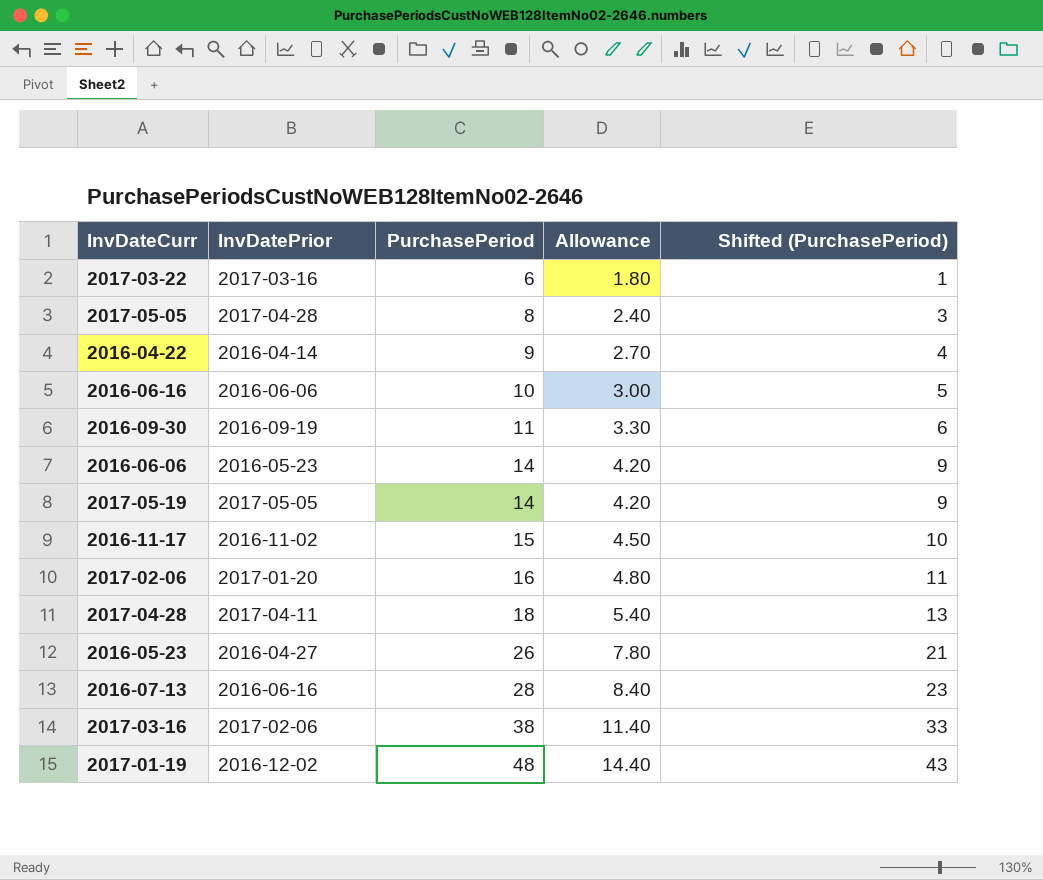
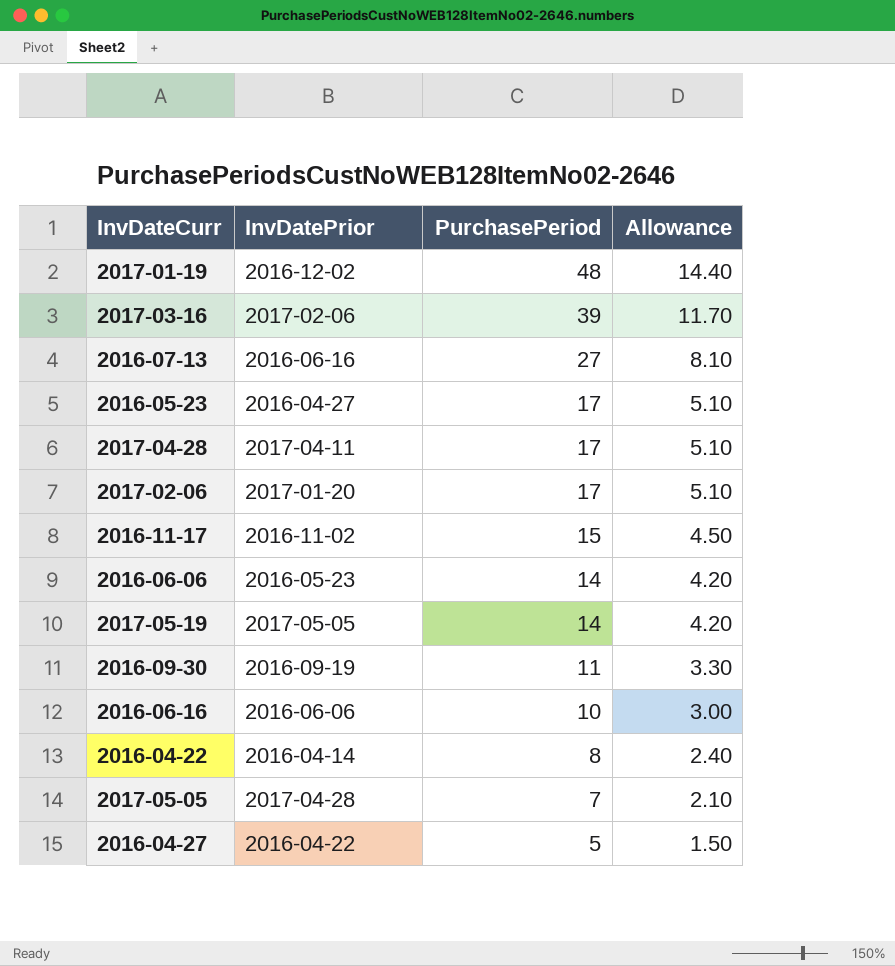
row order: PurchasePeriod ascending -> PurchasePeriod descending
column Shifted (PurchasePeriod) | formula: [PurchasePeriod] - 5 -> none
row 2017-03-22: 2017-03-16 | 6 | 1.80 | 1 -> none
2017-03-16 | PurchasePeriod: 38 -> 39
2017-03-16 | Allowance: 11.40 -> 11.70
2016-07-13 | PurchasePeriod: 28 -> 27
2016-07-13 | Allowance: 8.40 -> 8.10
2016-05-23 | PurchasePeriod: 26 -> 17
2016-05-23 | Allowance: 7.80 -> 5.10
2017-04-28 | PurchasePeriod: 18 -> 17
2017-04-28 | Allowance: 5.40 -> 5.10
2017-02-06 | PurchasePeriod: 16 -> 17
2017-02-06 | Allowance: 4.80 -> 5.10
2016-04-22 | PurchasePeriod: 9 -> 8
2016-04-22 | Allowance: 2.70 -> 2.40
2017-05-05 | PurchasePeriod: 8 -> 7
2017-05-05 | Allowance: 2.40 -> 2.10
row 2016-04-27: none -> 2016-04-22 | 5 | 1.50

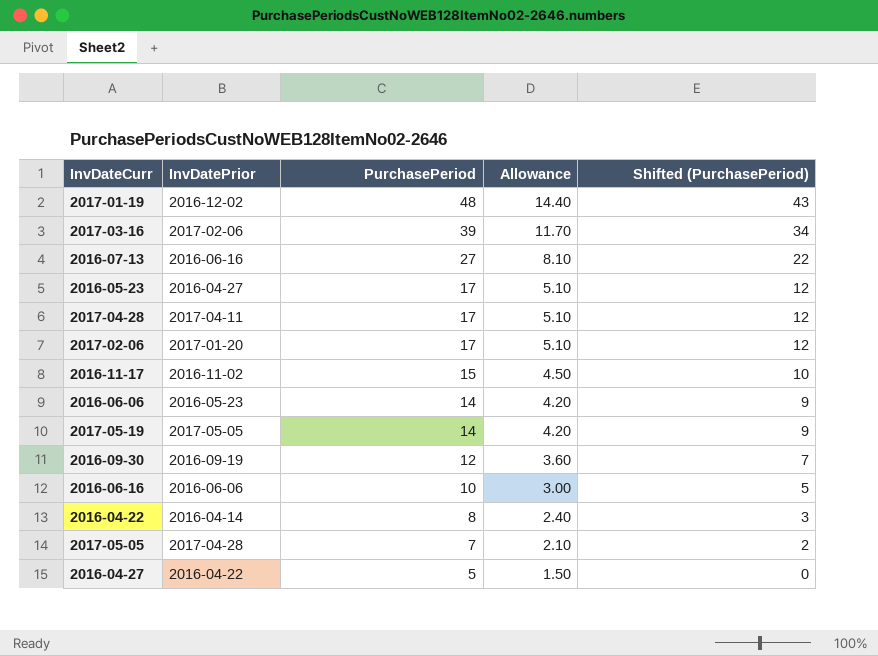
column Shifted (PurchasePeriod) | formula: none -> [PurchasePeriod] - 5
2016-09-30 | PurchasePeriod: 11 -> 12
2016-09-30 | Allowance: 3.30 -> 3.60

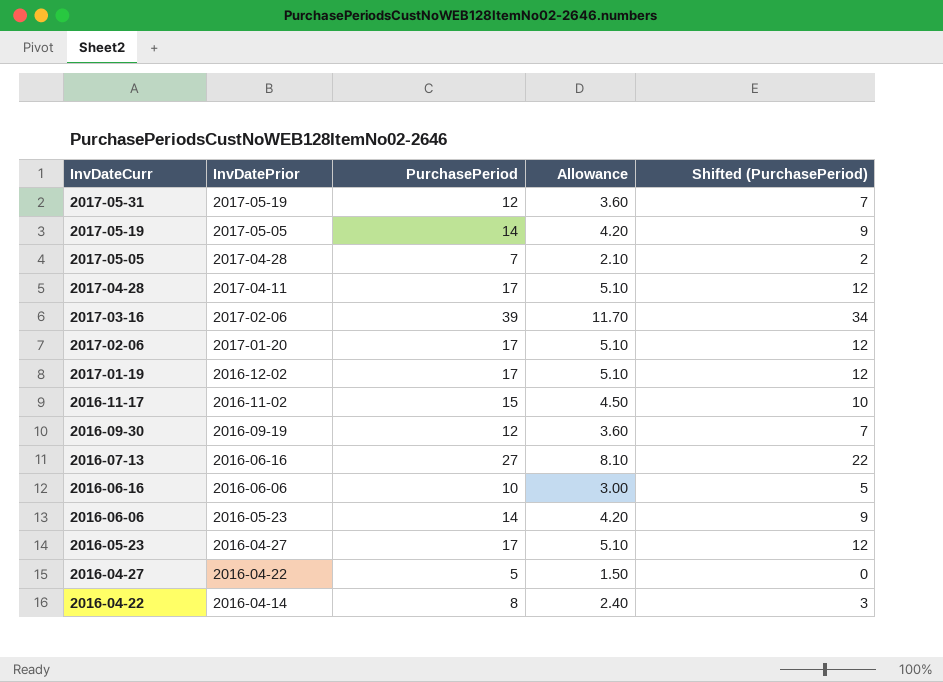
row order: PurchasePeriod descending -> InvDateCurr descending
row 2017-05-31: none -> 2017-05-19 | 12 | 3.60 | 7
2017-01-19 | PurchasePeriod: 48 -> 17
2017-01-19 | Allowance: 14.40 -> 5.10
2017-01-19 | Shifted (PurchasePeriod): 43 -> 12

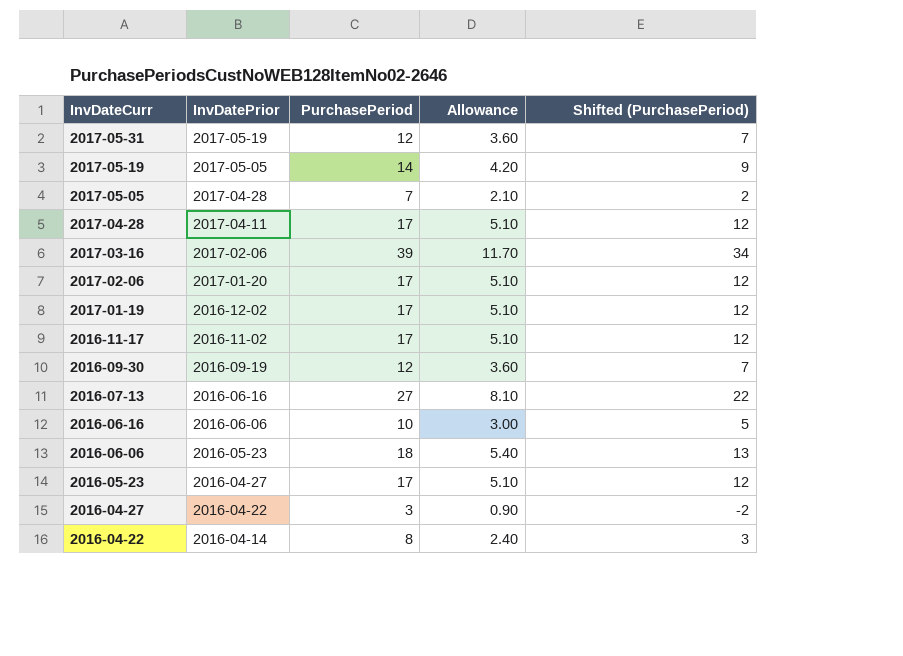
2016-11-17 | PurchasePeriod: 15 -> 17
2016-11-17 | Allowance: 4.50 -> 5.10
2016-11-17 | Shifted (PurchasePeriod): 10 -> 12
2016-06-06 | PurchasePeriod: 14 -> 18
2016-06-06 | Allowance: 4.20 -> 5.40
2016-06-06 | Shifted (PurchasePeriod): 9 -> 13
2016-04-27 | PurchasePeriod: 5 -> 3
2016-04-27 | Allowance: 1.50 -> 0.90
2016-04-27 | Shifted (PurchasePeriod): 0 -> -2

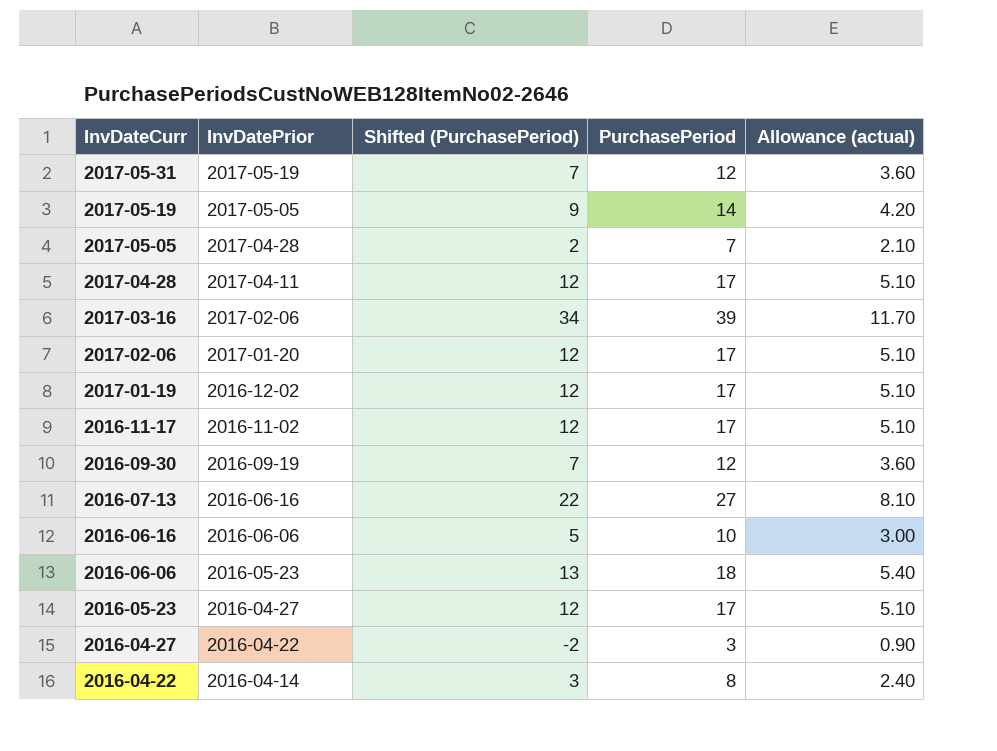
column Shifted (PurchasePeriod) | position: 5 -> 3
column name: Allowance -> Allowance (actual)

